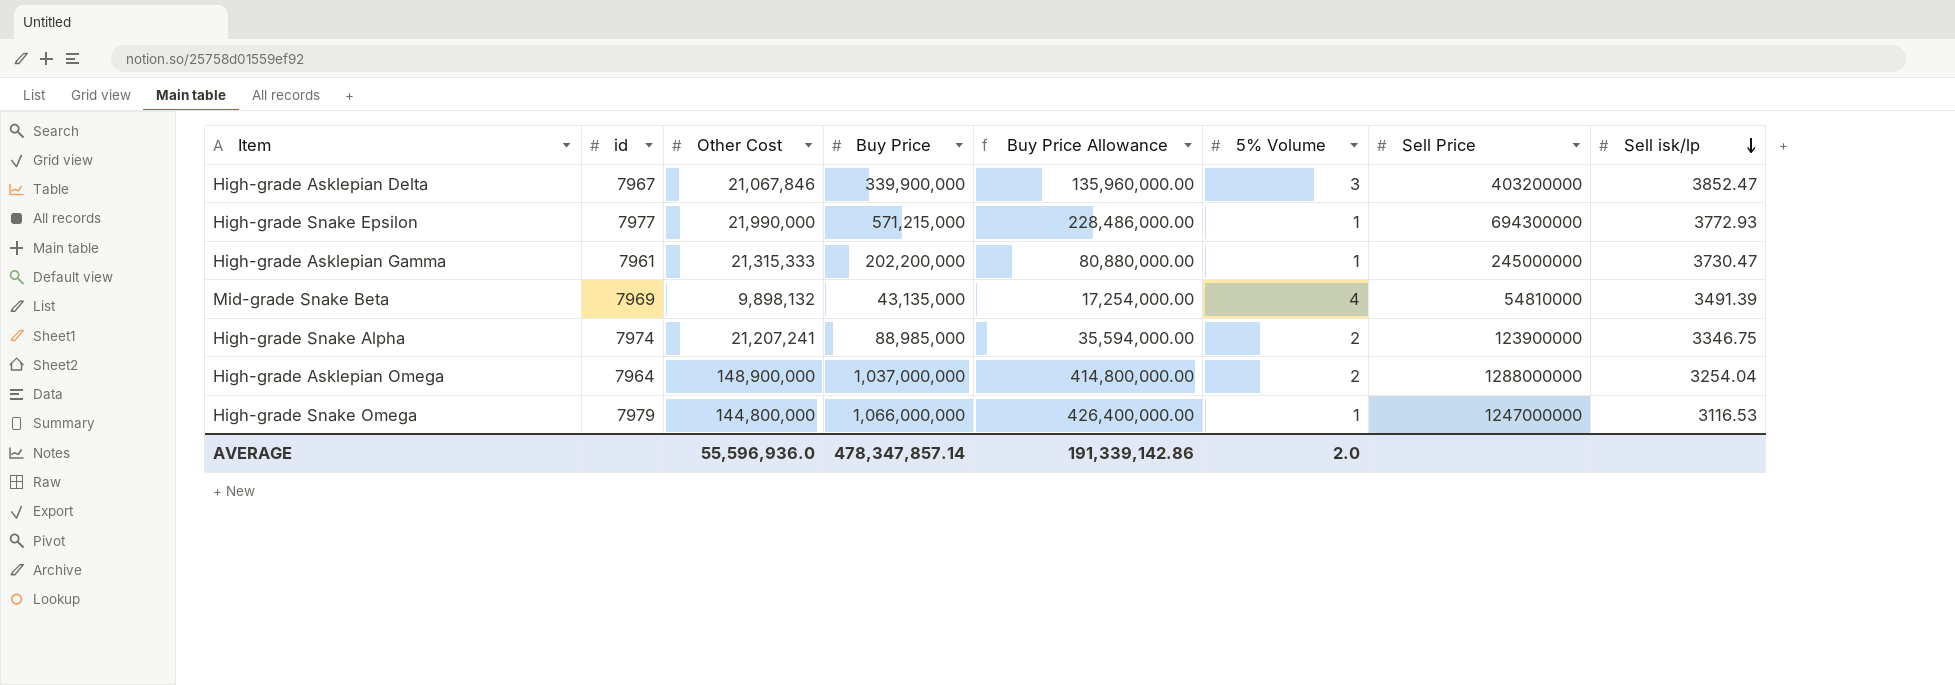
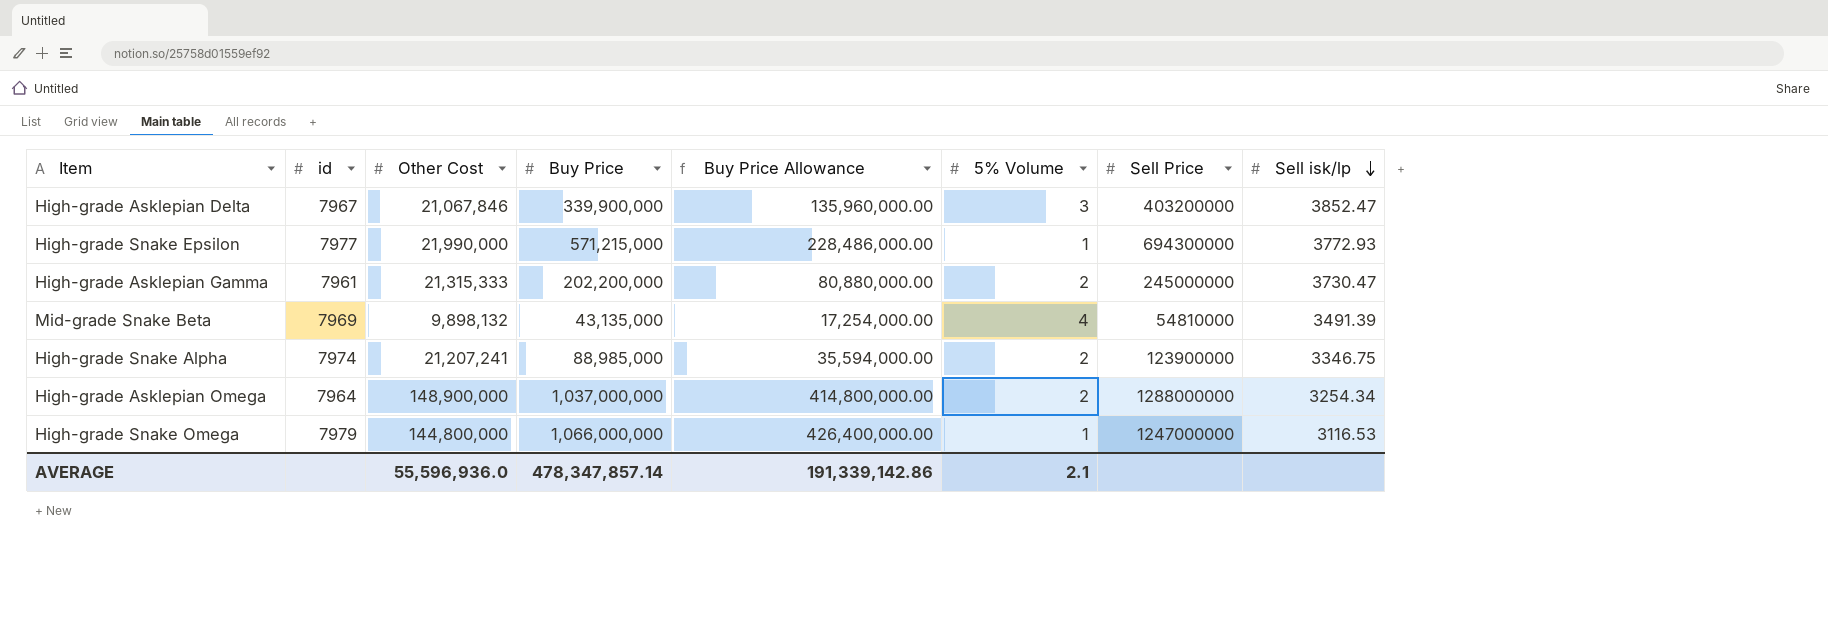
High-grade Asklepian Gamma | 5% Volume: 1 -> 2
High-grade Asklepian Omega | Sell isk/lp: 3254.04 -> 3254.34
AVERAGE | 5% Volume: 2.0 -> 2.1

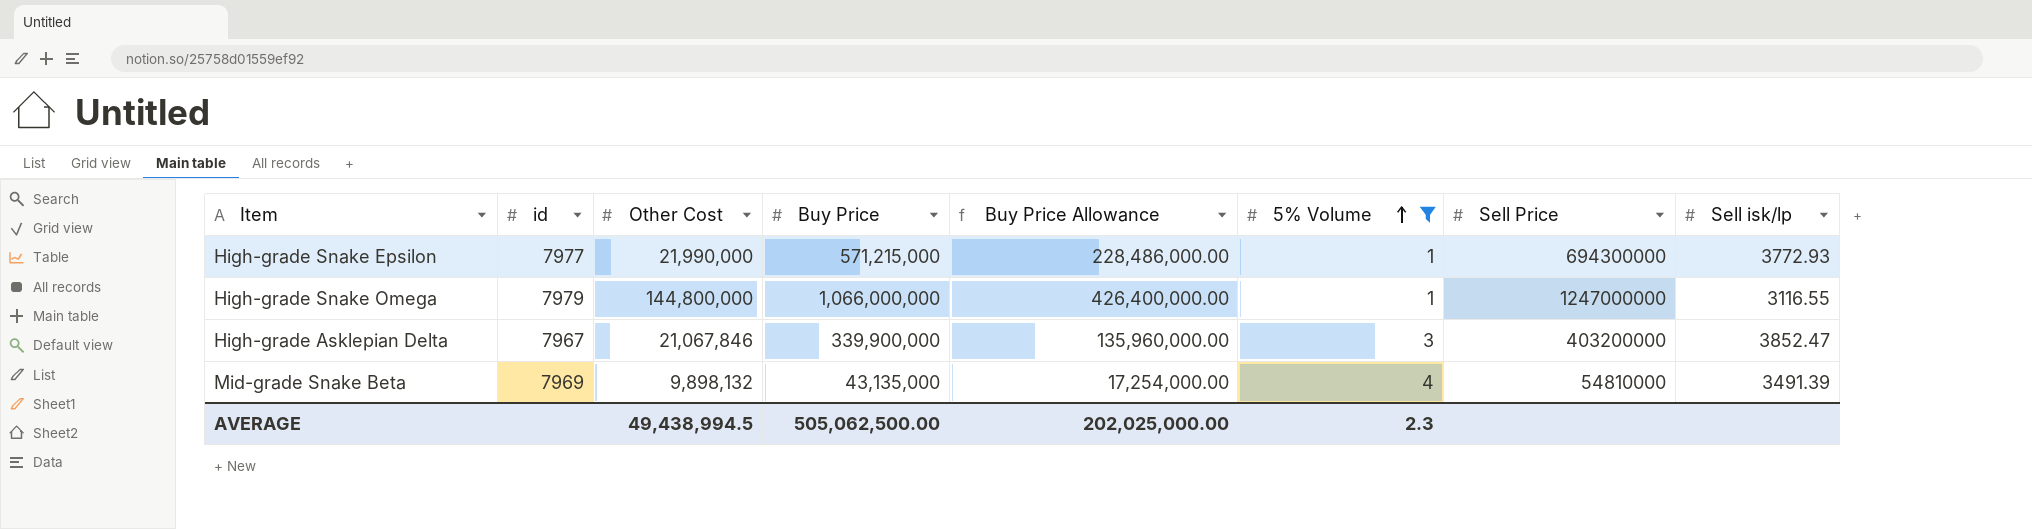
filter: none -> 5% Volume != 2
row order: Sell isk/lp descending -> 5% Volume ascending
High-grade Snake Omega | Sell isk/lp: 3116.53 -> 3116.55
AVERAGE | Other Cost: 55,596,936.0 -> 49,438,994.5
AVERAGE | Buy Price: 478,347,857.14 -> 505,062,500.00
AVERAGE | Buy Price Allowance: 191,339,142.86 -> 202,025,000.00
AVERAGE | 5% Volume: 2.1 -> 2.3

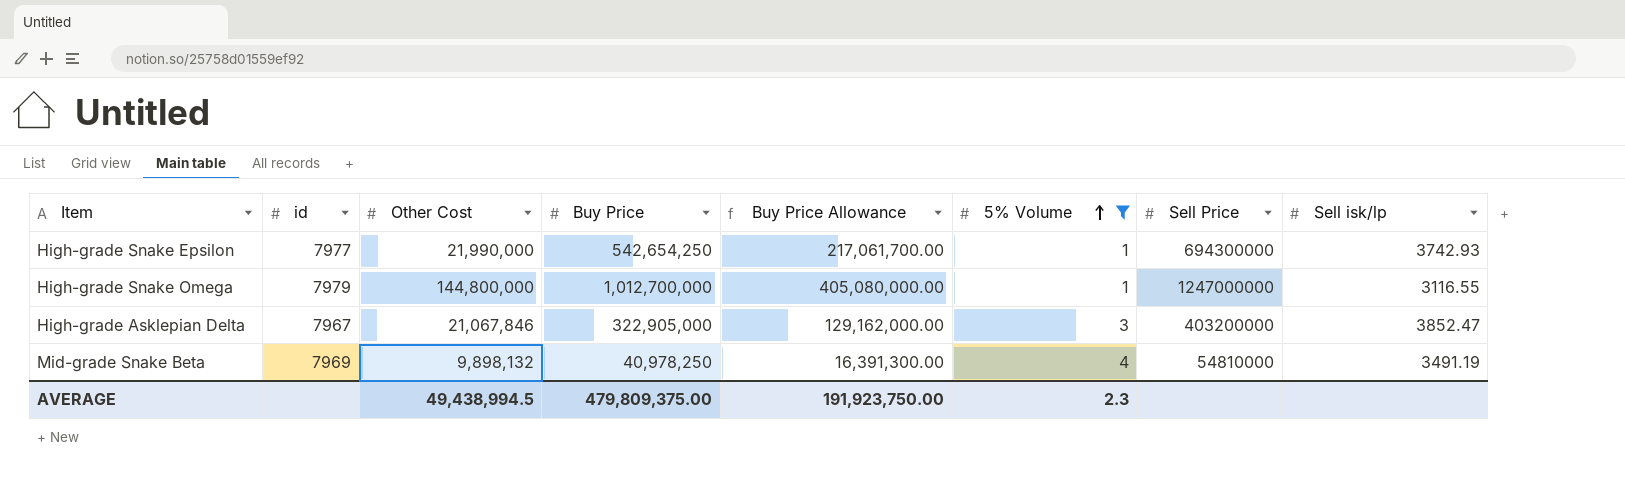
High-grade Snake Epsilon | Buy Price: 571,215,000 -> 542,654,250
High-grade Snake Epsilon | Buy Price Allowance: 228,486,000.00 -> 217,061,700.00
High-grade Snake Epsilon | Sell isk/lp: 3772.93 -> 3742.93
High-grade Snake Omega | Buy Price: 1,066,000,000 -> 1,012,700,000
High-grade Snake Omega | Buy Price Allowance: 426,400,000.00 -> 405,080,000.00
High-grade Asklepian Delta | Buy Price: 339,900,000 -> 322,905,000
High-grade Asklepian Delta | Buy Price Allowance: 135,960,000.00 -> 129,162,000.00
Mid-grade Snake Beta | Buy Price: 43,135,000 -> 40,978,250
Mid-grade Snake Beta | Buy Price Allowance: 17,254,000.00 -> 16,391,300.00
Mid-grade Snake Beta | Sell isk/lp: 3491.39 -> 3491.19
AVERAGE | Buy Price: 505,062,500.00 -> 479,809,375.00
AVERAGE | Buy Price Allowance: 202,025,000.00 -> 191,923,750.00

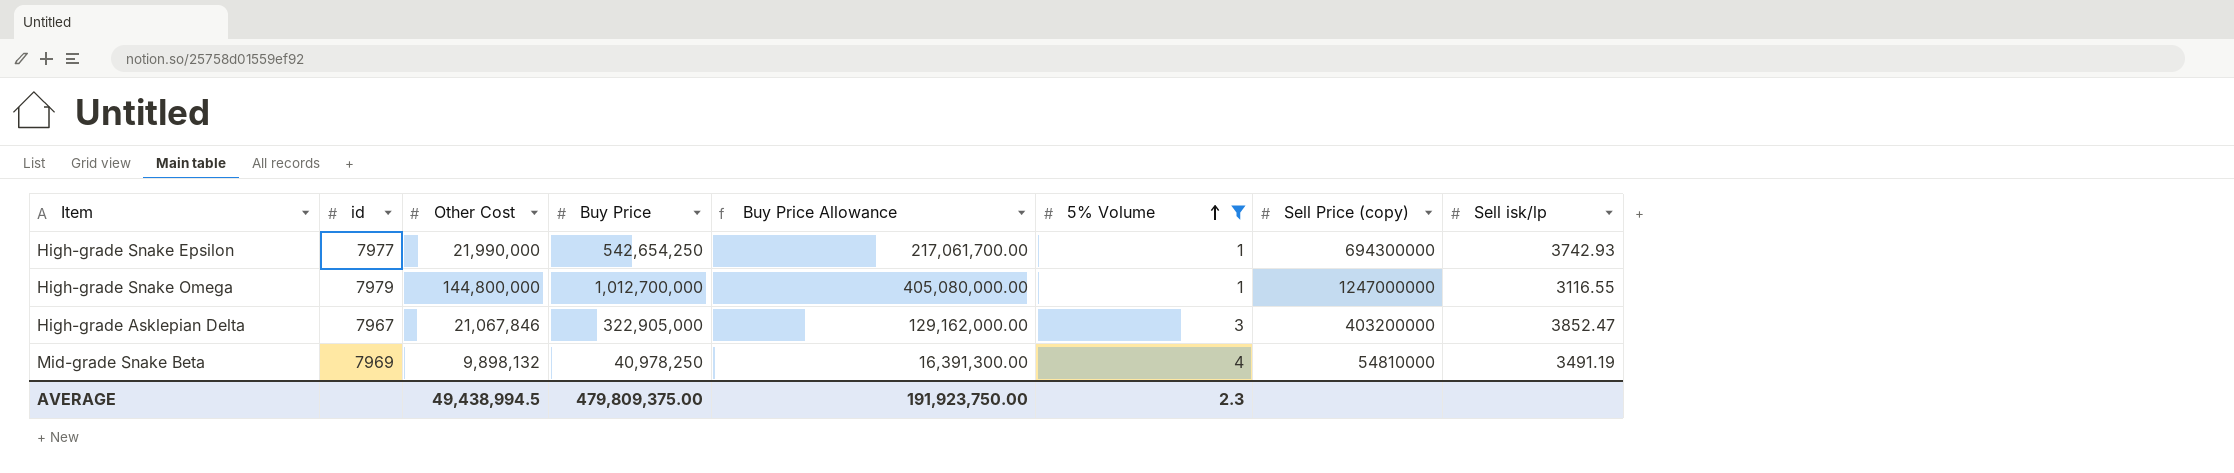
column name: Sell Price -> Sell Price (copy)

